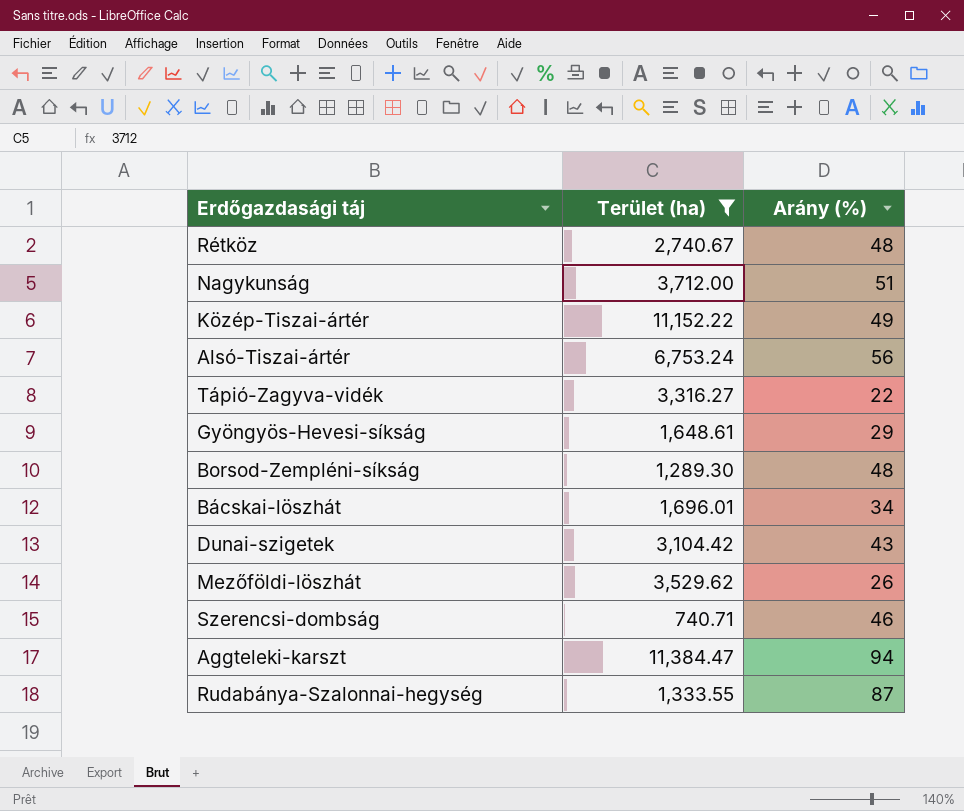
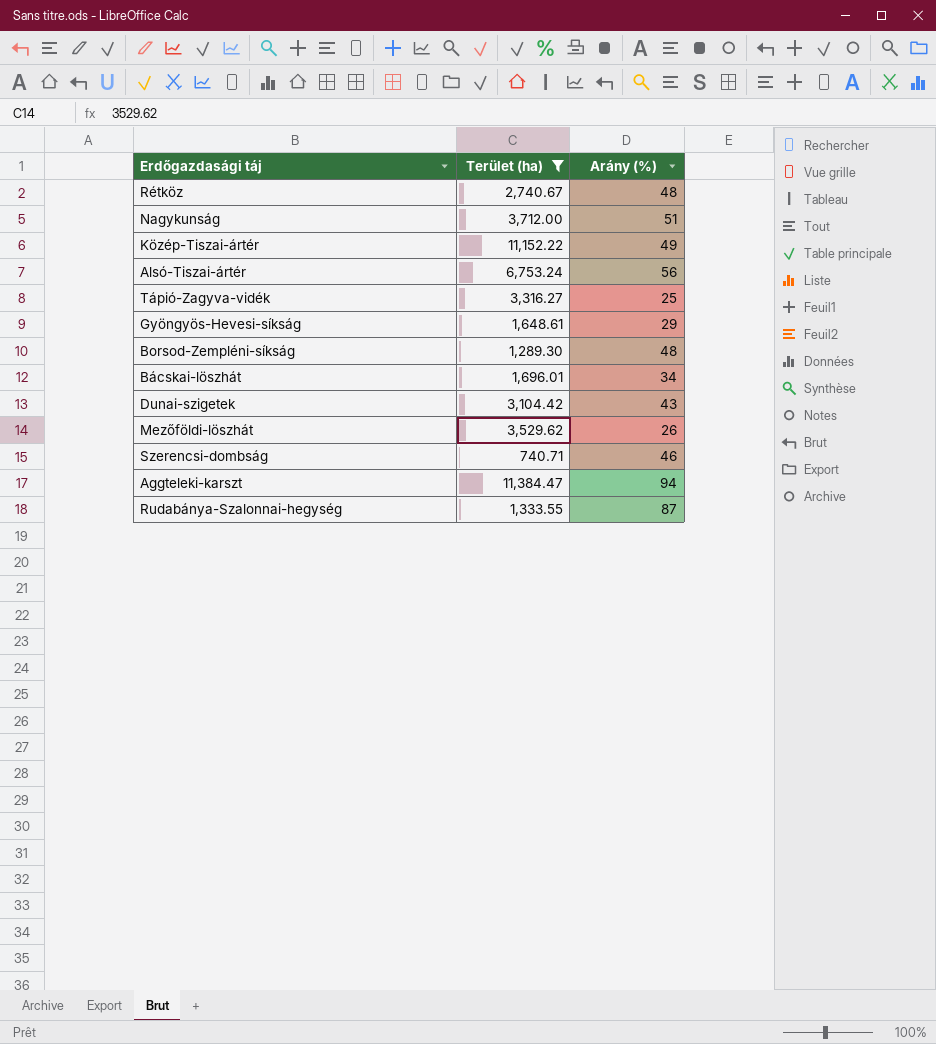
Tápió-Zagyva-vidék | Arány (%): 22 -> 25

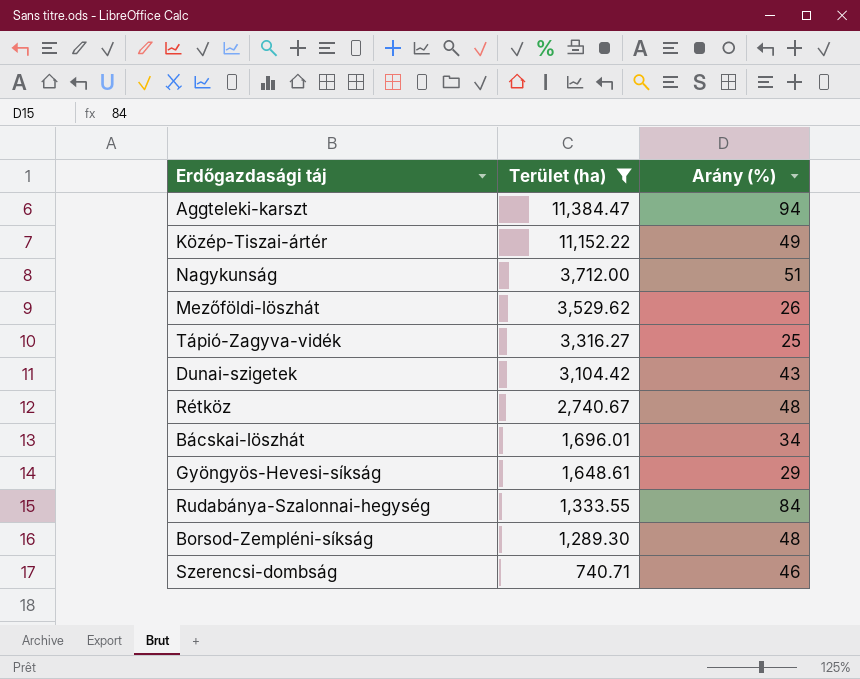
row order: none -> Terület (ha) descending
row Alsó-Tiszai-ártér: 6,753.24 | 56 -> none
Rudabánya-Szalonnai-hegység | Arány (%): 87 -> 84

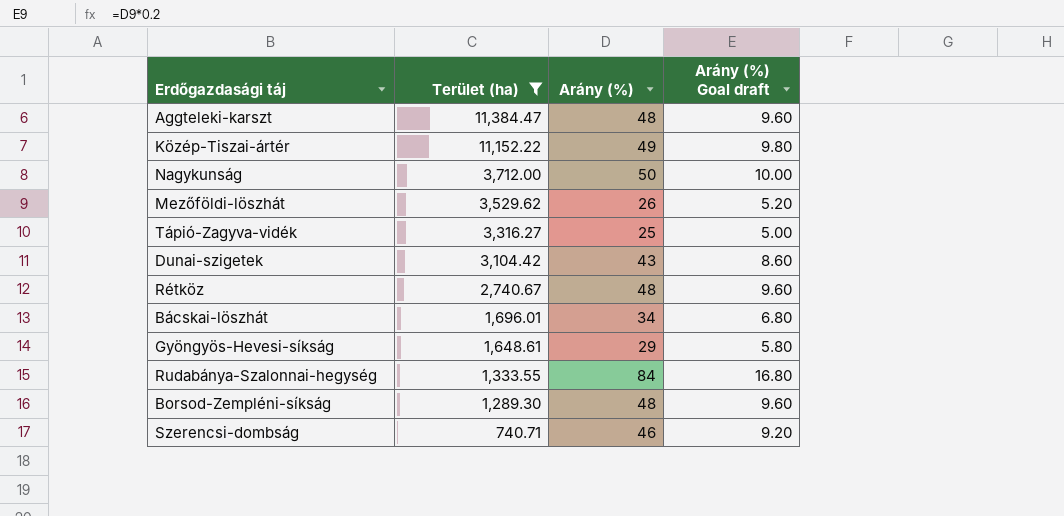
column Arány (%) Goal draft | formula: none -> [Arány (%)] * 0.2
Aggteleki-karszt | Arány (%): 94 -> 48
Nagykunság | Arány (%): 51 -> 50

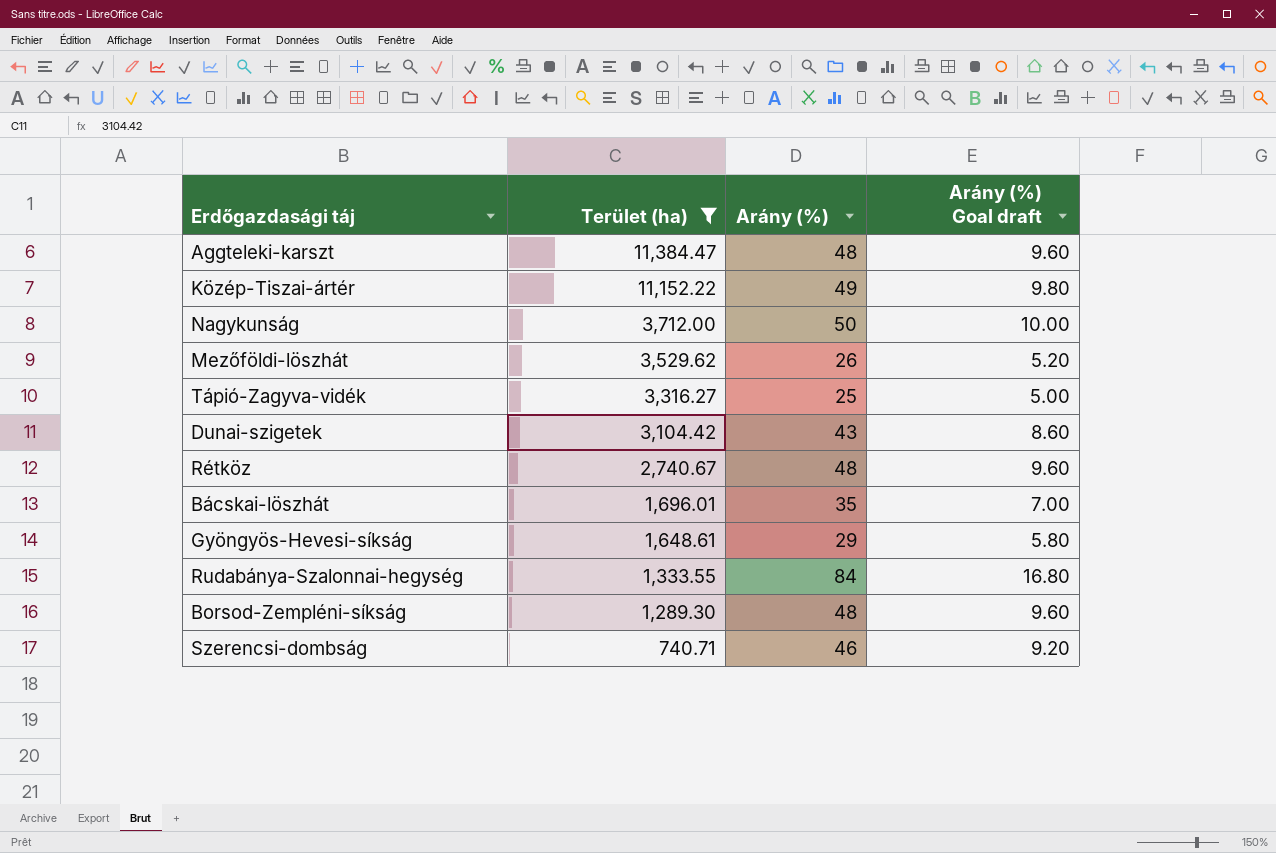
Bácskai-löszhát | Arány (%): 34 -> 35
Bácskai-löszhát | Arány (%) Goal draft: 6.80 -> 7.00

